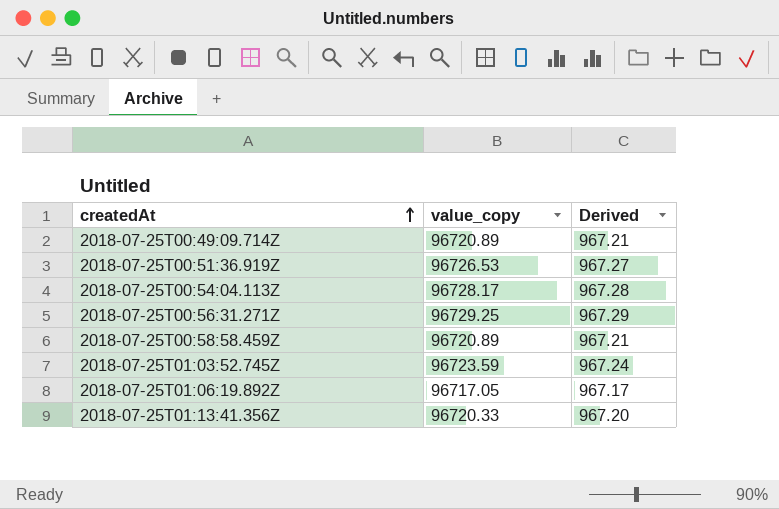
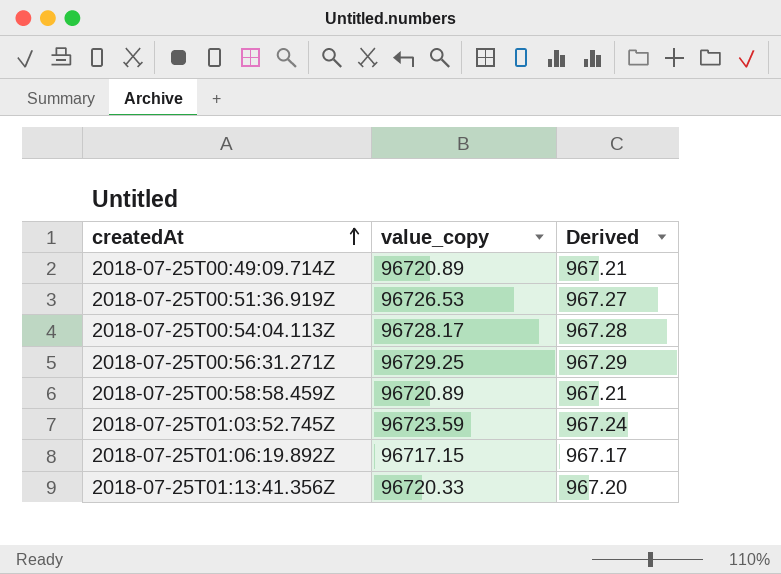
2018-07-25T01:06:19.892Z | value_copy: 96717.05 -> 96717.15

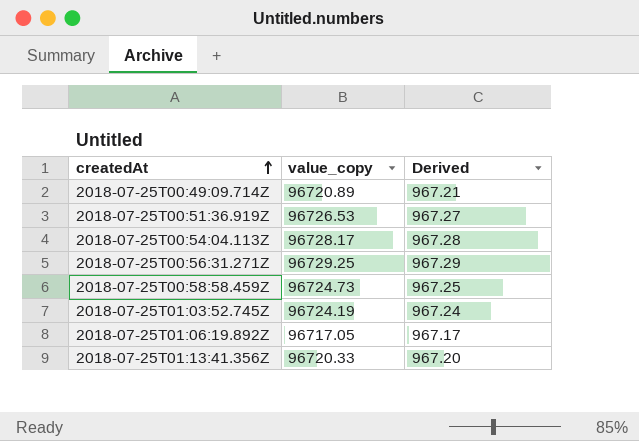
2018-07-25T00:58:58.459Z | value_copy: 96720.89 -> 96724.73
2018-07-25T00:58:58.459Z | Derived: 967.21 -> 967.25
2018-07-25T01:03:52.745Z | value_copy: 96723.59 -> 96724.19
2018-07-25T01:06:19.892Z | value_copy: 96717.15 -> 96717.05

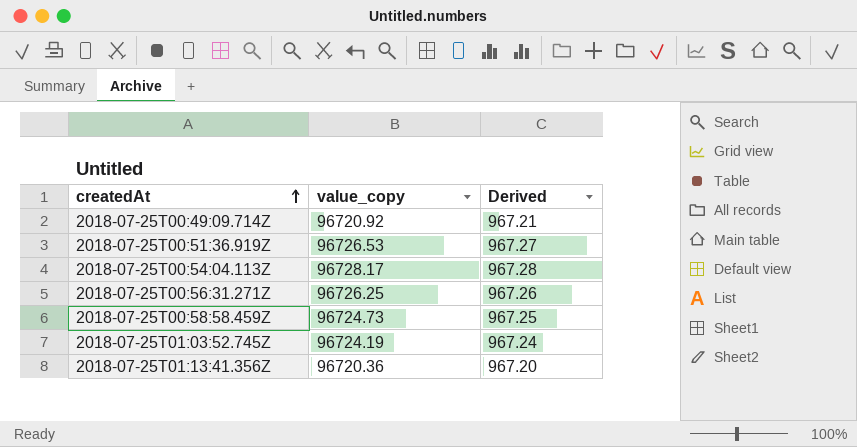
row 2018-07-25T01:06:19.892Z: 96717.05 | 967.17 -> none
2018-07-25T00:49:09.714Z | value_copy: 96720.89 -> 96720.92
2018-07-25T00:56:31.271Z | value_copy: 96729.25 -> 96726.25
2018-07-25T00:56:31.271Z | Derived: 967.29 -> 967.26
2018-07-25T01:13:41.356Z | value_copy: 96720.33 -> 96720.36

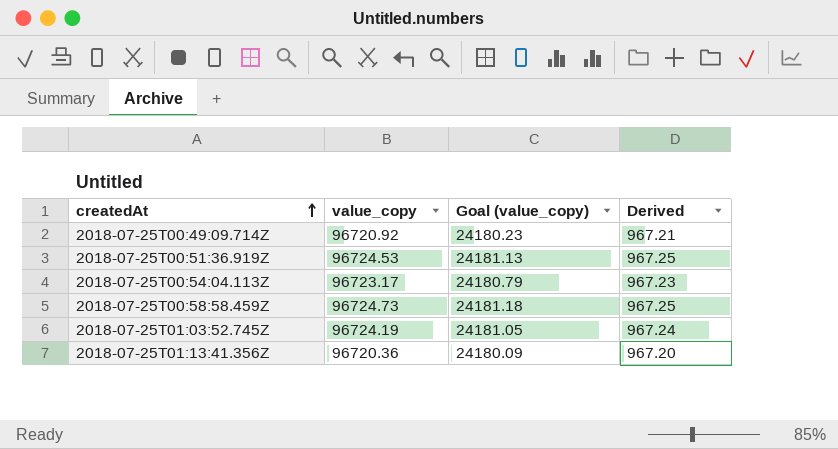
column Goal (value_copy) | formula: none -> [value_copy] * 0.25
row 2018-07-25T00:56:31.271Z: 96726.25 | 967.26 -> none
2018-07-25T00:51:36.919Z | value_copy: 96726.53 -> 96724.53
2018-07-25T00:51:36.919Z | Derived: 967.27 -> 967.25
2018-07-25T00:54:04.113Z | value_copy: 96728.17 -> 96723.17
2018-07-25T00:54:04.113Z | Derived: 967.28 -> 967.23

